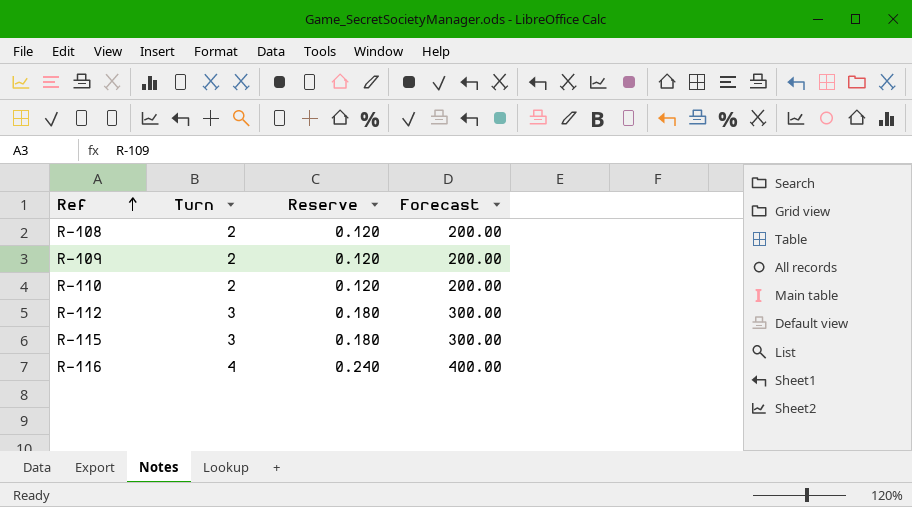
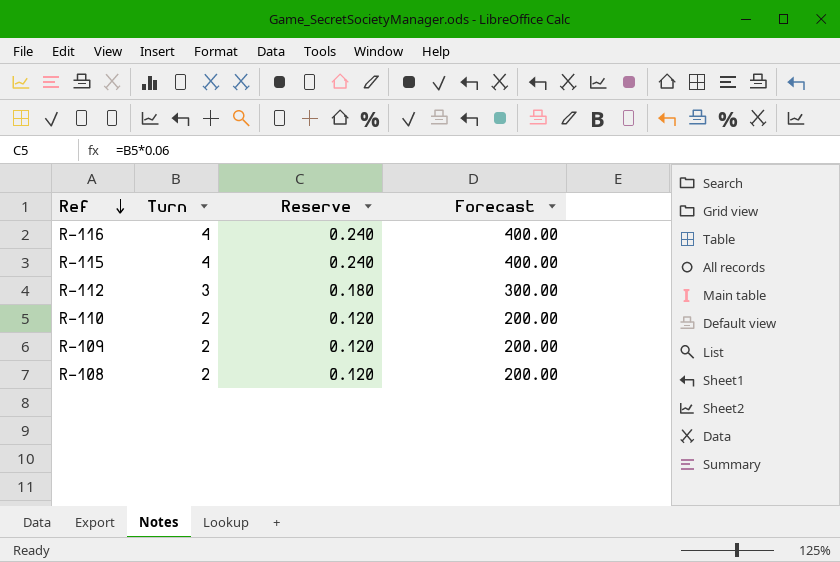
row order: Ref ascending -> Ref descending
R-115 | Turn: 3 -> 4
R-115 | Reserve: 0.180 -> 0.240
R-115 | Forecast: 300.00 -> 400.00

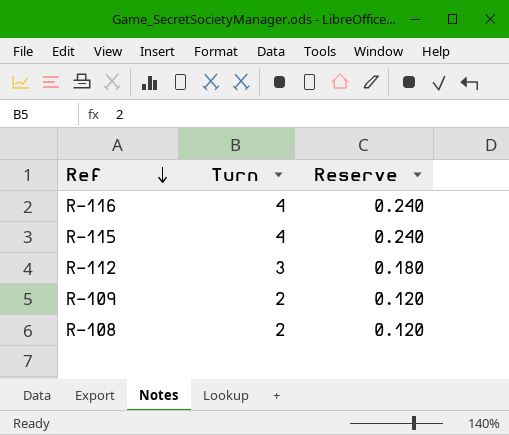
column Forecast | formula: [Turn] * 100 -> none
row R-110: 2 | 0.120 | 200.00 -> none

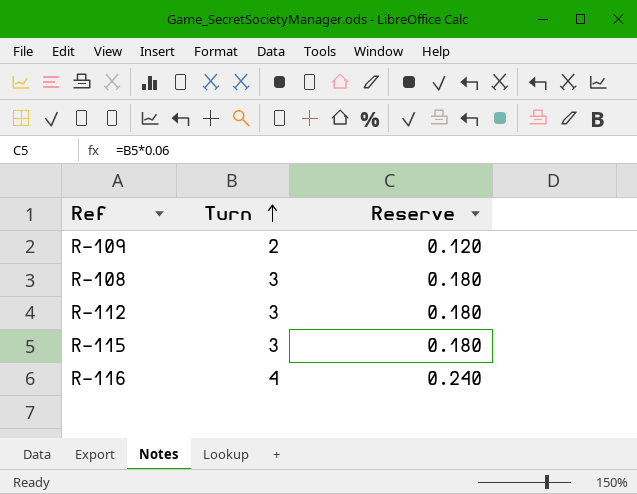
row order: Ref descending -> Turn ascending
R-108 | Turn: 2 -> 3
R-108 | Reserve: 0.120 -> 0.180
R-115 | Turn: 4 -> 3
R-115 | Reserve: 0.240 -> 0.180

